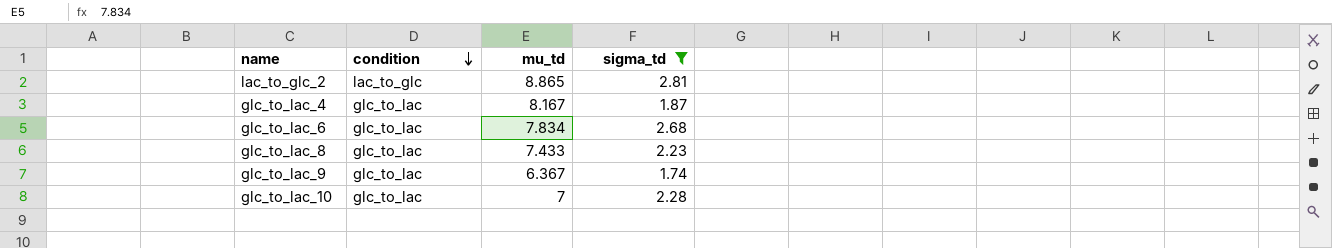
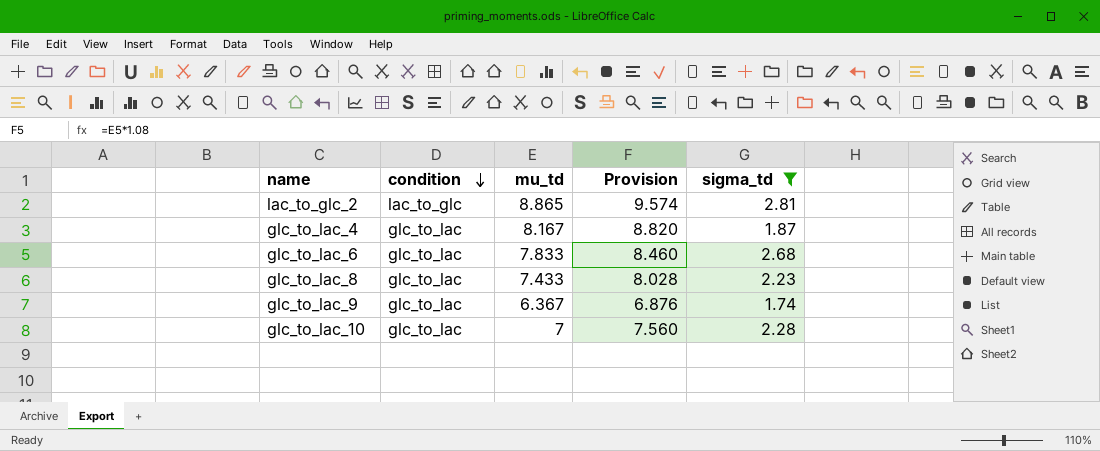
column Provision | formula: none -> [mu_td] * 1.08
glc_to_lac_6 | mu_td: 7.834 -> 7.833

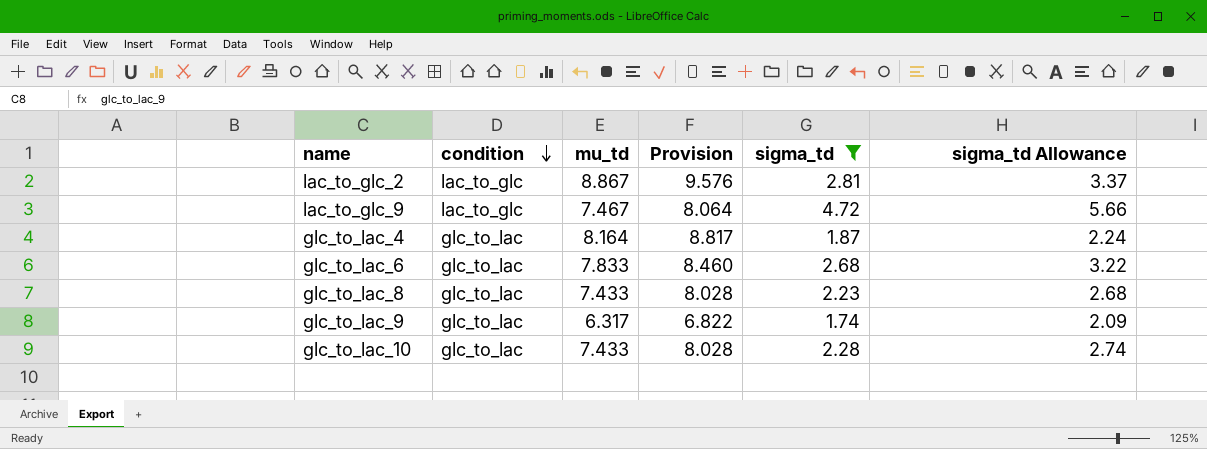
column sigma_td Allowance | formula: none -> [sigma_td] * 1.2
lac_to_glc_2 | mu_td: 8.865 -> 8.867
lac_to_glc_2 | Provision: 9.574 -> 9.576
row lac_to_glc_9: none -> lac_to_glc | 7.467 | 8.064 | 4.72 | 5.66
glc_to_lac_4 | mu_td: 8.167 -> 8.164
glc_to_lac_4 | Provision: 8.820 -> 8.817
glc_to_lac_9 | mu_td: 6.367 -> 6.317
glc_to_lac_9 | Provision: 6.876 -> 6.822
glc_to_lac_10 | mu_td: 7 -> 7.433
glc_to_lac_10 | Provision: 7.560 -> 8.028

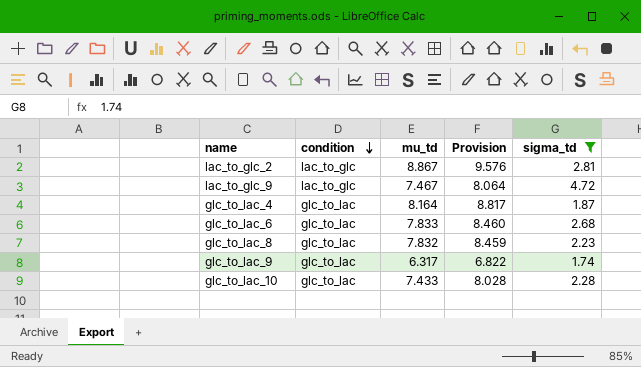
column sigma_td Allowance | formula: [sigma_td] * 1.2 -> none
glc_to_lac_8 | mu_td: 7.433 -> 7.832
glc_to_lac_8 | Provision: 8.028 -> 8.459

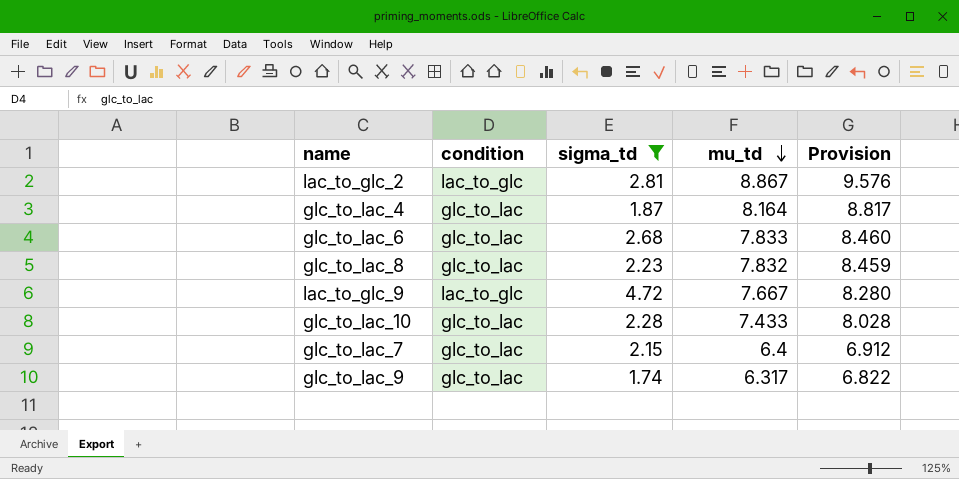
row order: condition descending -> mu_td descending
column sigma_td | position: 5 -> 3
lac_to_glc_9 | mu_td: 7.467 -> 7.667
lac_to_glc_9 | Provision: 8.064 -> 8.280
row glc_to_lac_7: none -> glc_to_lac | 2.15 | 6.4 | 6.912

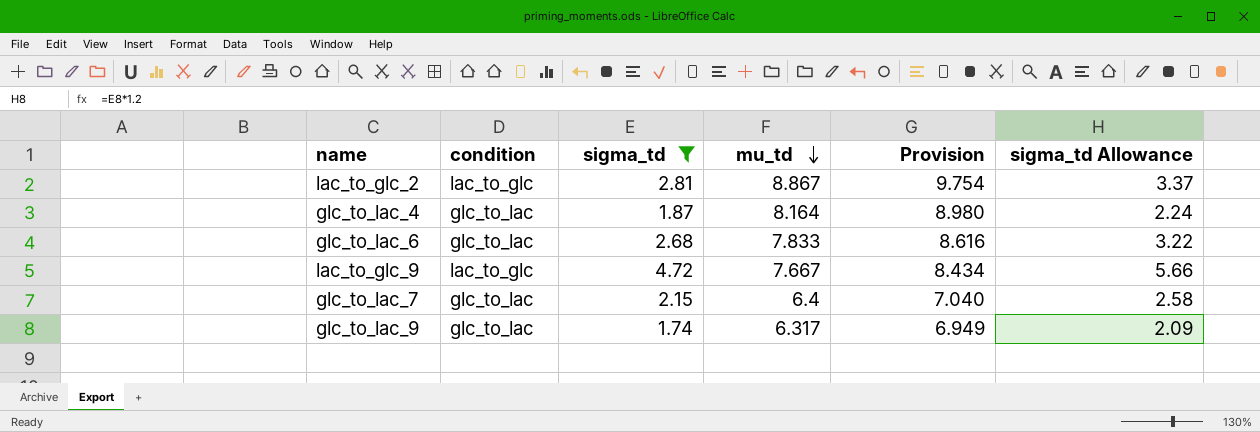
column Provision | formula: [mu_td] * 1.08 -> [mu_td] * 1.1
column sigma_td Allowance | formula: none -> [sigma_td] * 1.2
row glc_to_lac_8: glc_to_lac | 2.23 | 7.832 | 8.459 -> none
row glc_to_lac_10: glc_to_lac | 2.28 | 7.433 | 8.028 -> none

